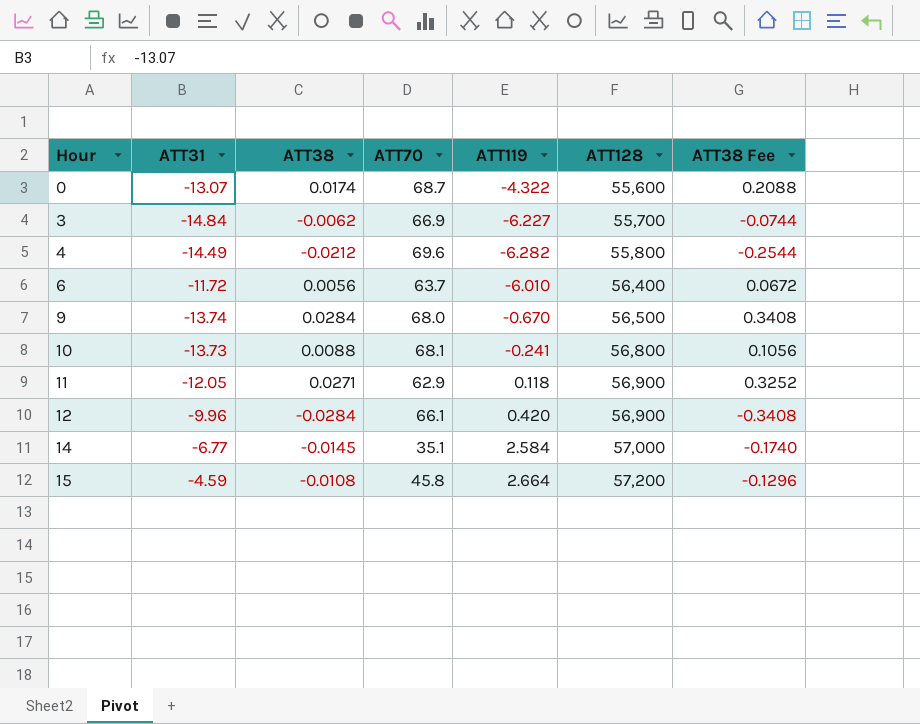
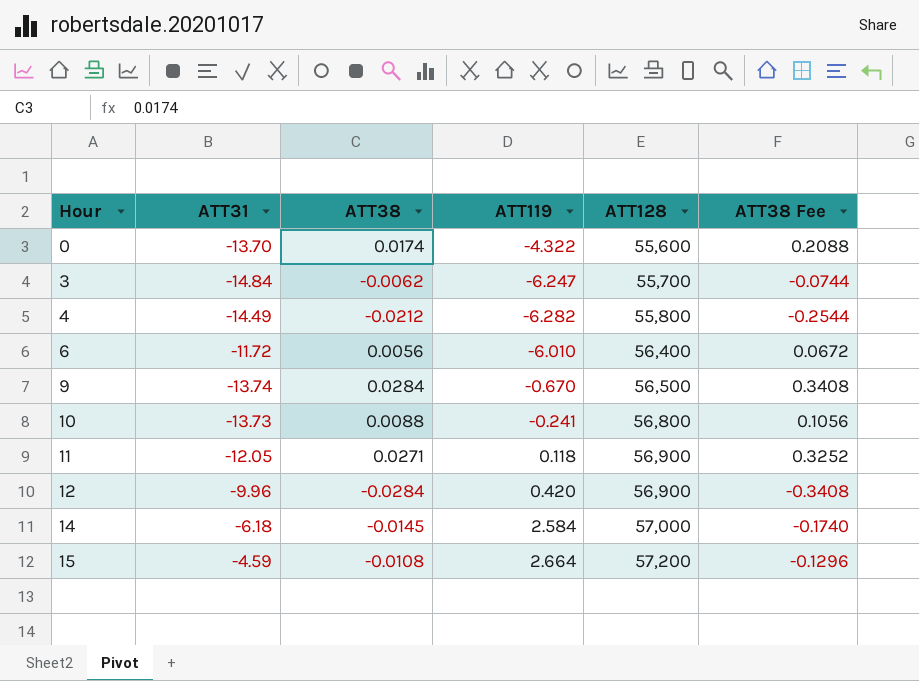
column ATT70 | position: 4 -> none
0 | ATT31: -13.07 -> -13.70
3 | ATT119: -6.227 -> -6.247
14 | ATT31: -6.77 -> -6.18

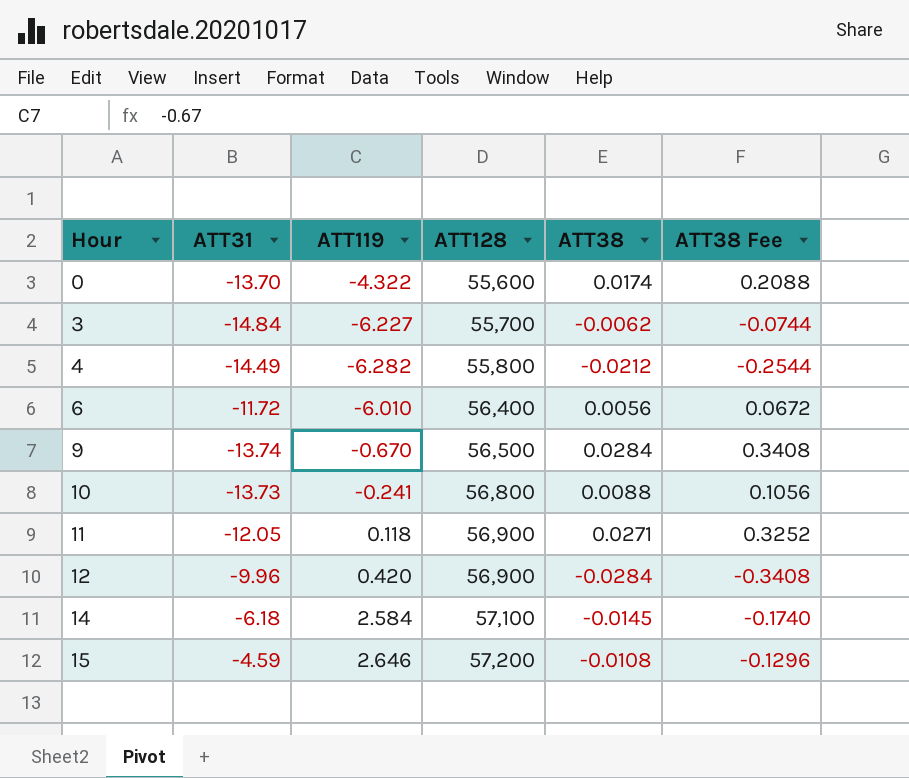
column ATT38 | position: 3 -> 5
3 | ATT119: -6.247 -> -6.227
14 | ATT128: 57,000 -> 57,100
15 | ATT119: 2.664 -> 2.646

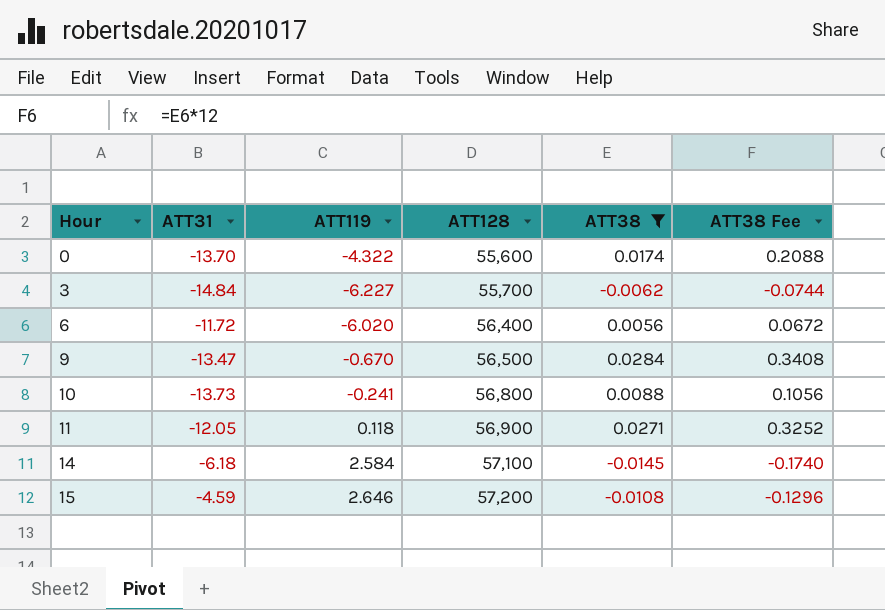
filter: none -> ATT38 >= -0.0145
6 | ATT119: -6.010 -> -6.020
9 | ATT31: -13.74 -> -13.47

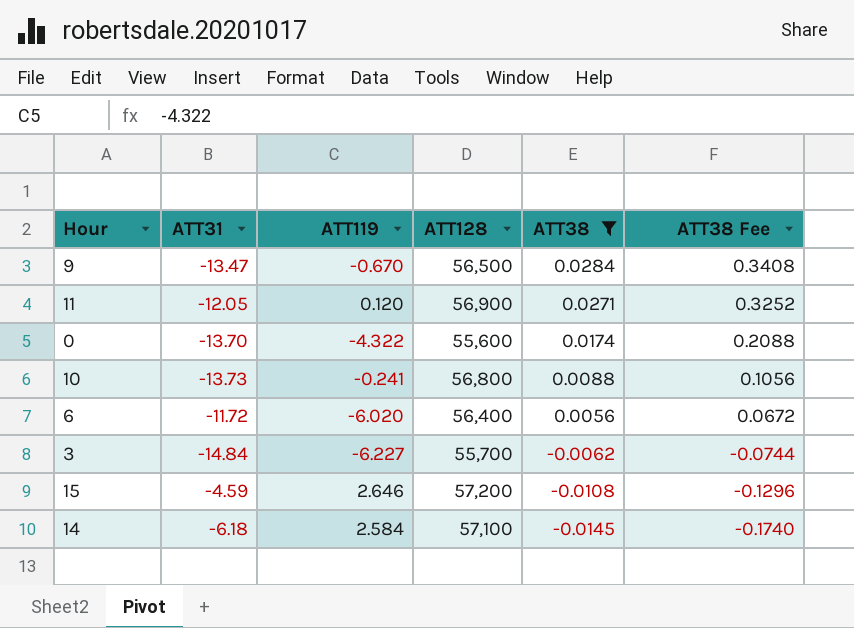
row order: Hour ascending -> ATT38 descending
11 | ATT119: 0.118 -> 0.120

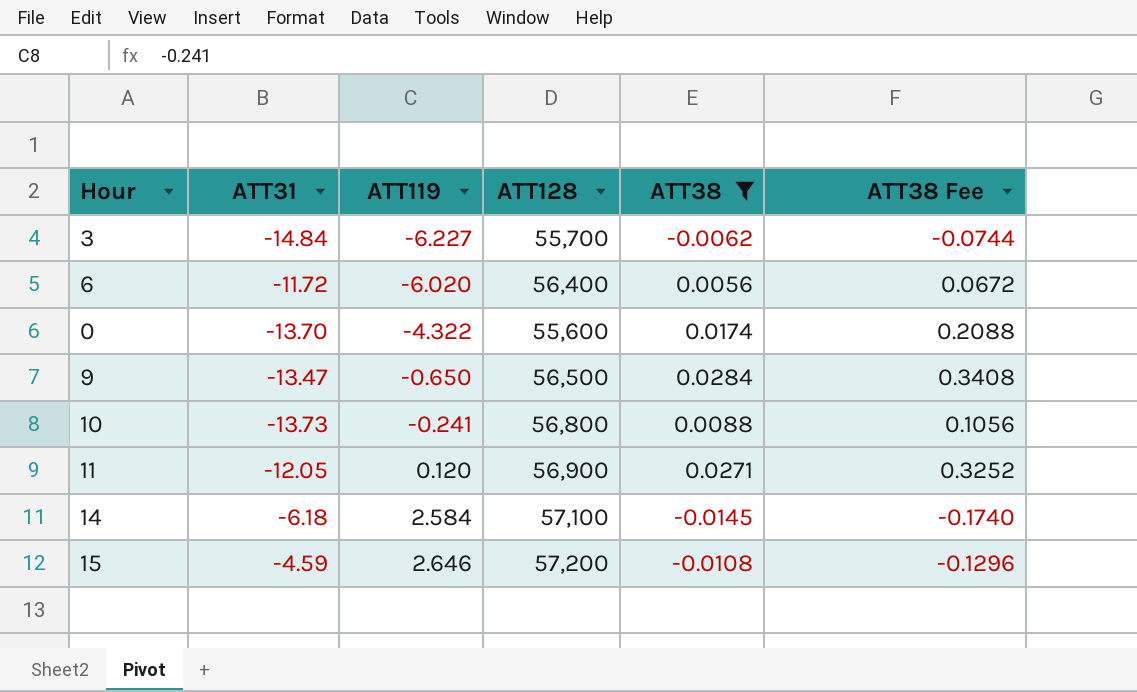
row order: ATT38 descending -> ATT119 ascending
9 | ATT119: -0.670 -> -0.650

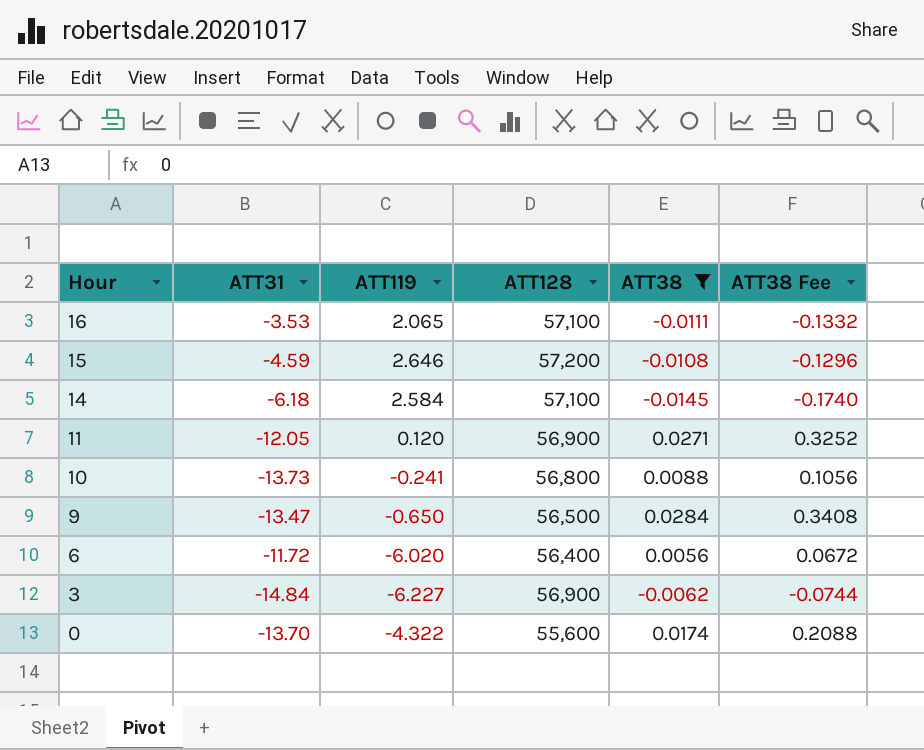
row order: ATT119 ascending -> Hour descending
row 16: none -> -3.53 | 2.065 | 57,100 | -0.0111 | -0.1332
3 | ATT128: 55,700 -> 56,900

